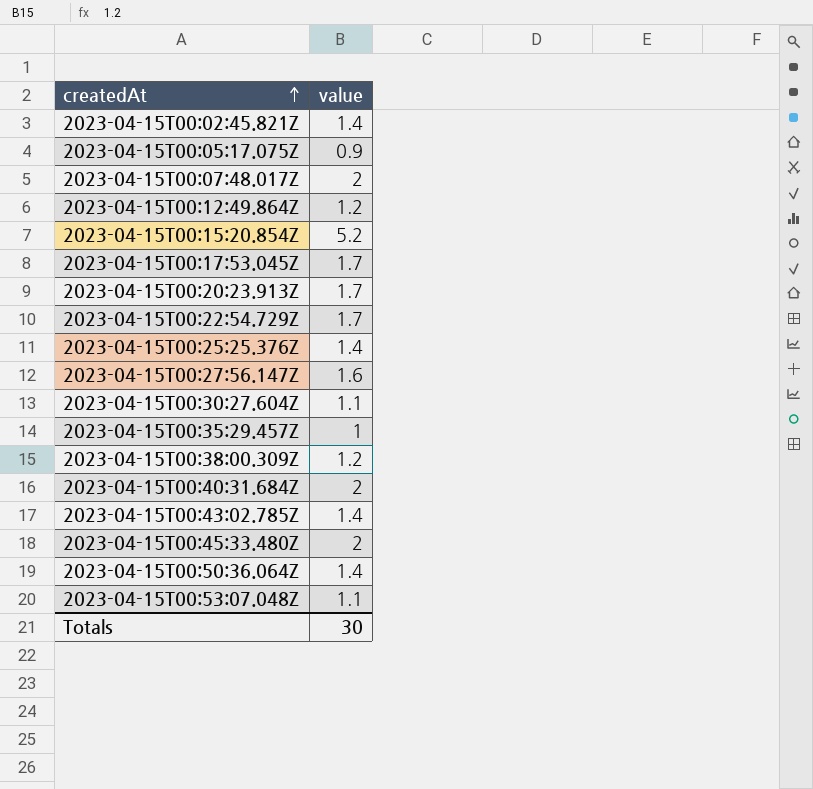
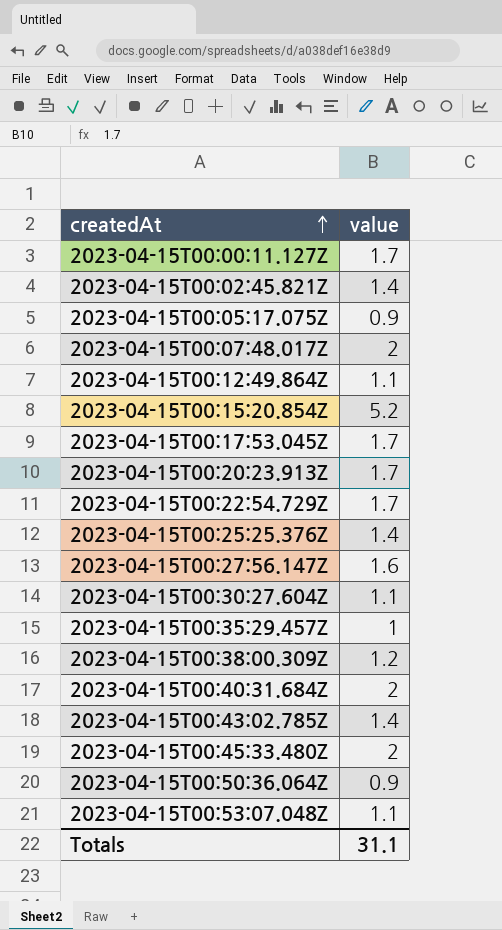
row 2023-04-15T00:00:11.127Z: none -> 1.7
2023-04-15T00:12:49.864Z | value: 1.2 -> 1.1
2023-04-15T00:50:36.064Z | value: 1.4 -> 0.9
Totals | value: 30 -> 31.1

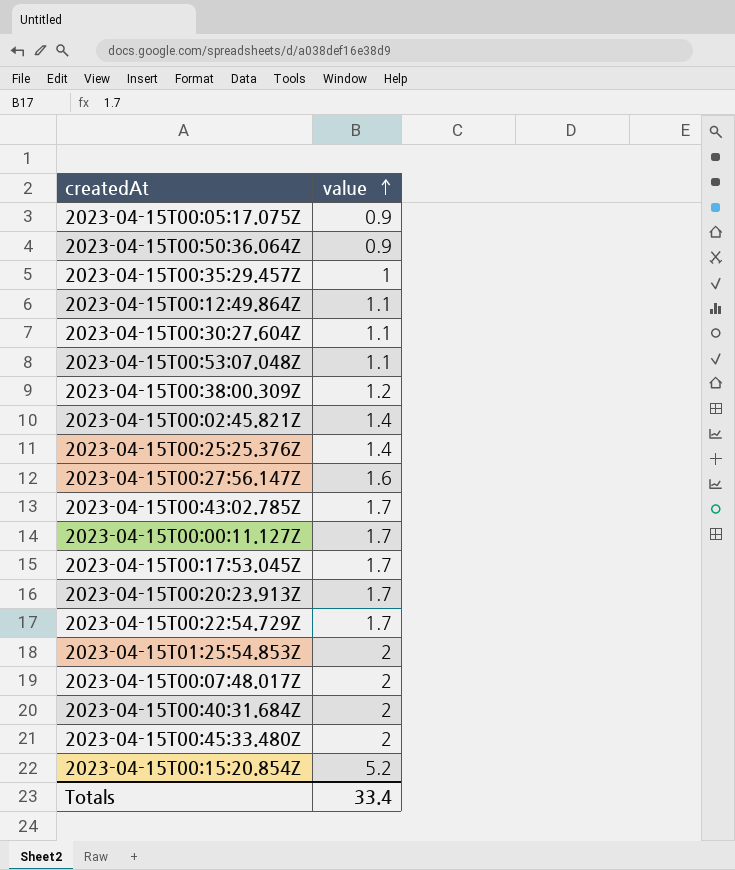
row order: createdAt ascending -> value ascending
2023-04-15T00:43:02.785Z | value: 1.4 -> 1.7
row 2023-04-15T01:25:54.853Z: none -> 2
Totals | value: 31.1 -> 33.4

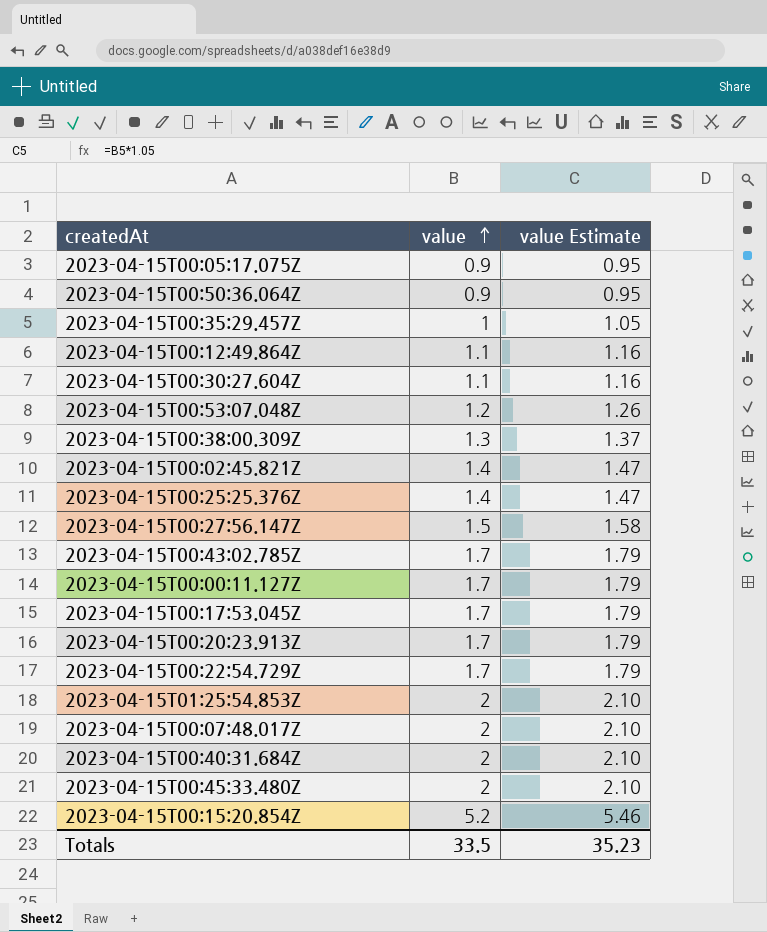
column value Estimate | formula: none -> [value] * 1.05
2023-04-15T00:53:07.048Z | value: 1.1 -> 1.2
2023-04-15T00:38:00.309Z | value: 1.2 -> 1.3
2023-04-15T00:27:56.147Z | value: 1.6 -> 1.5
Totals | value: 33.4 -> 33.5

